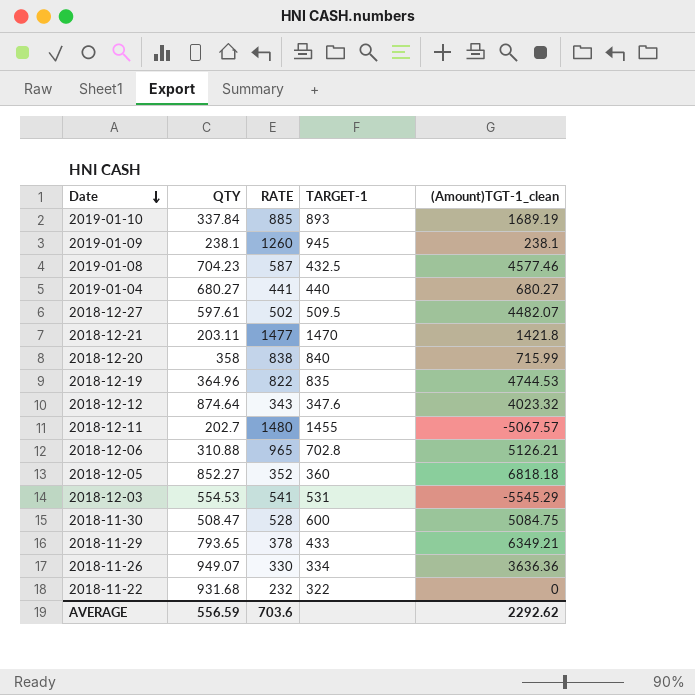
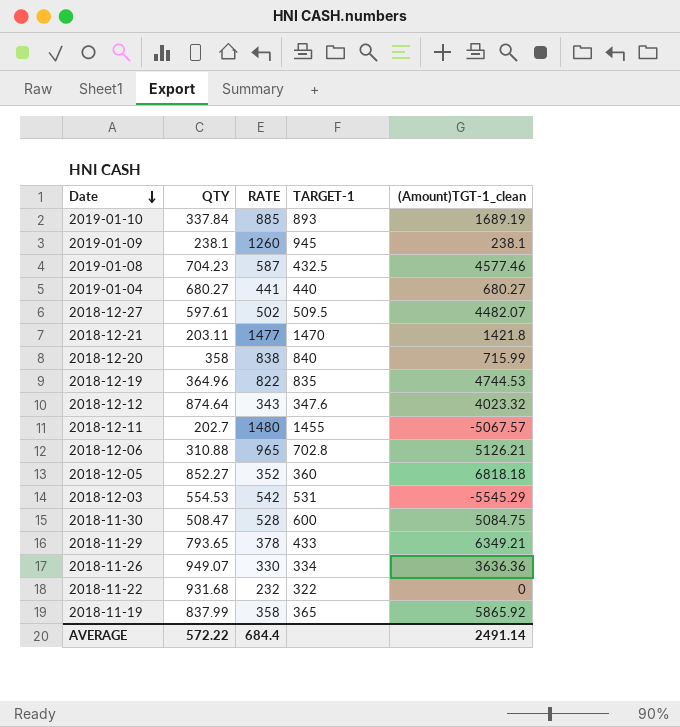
2018-12-03 | RATE: 541 -> 542
row 2018-11-19: none -> 837.99 | 358 | 365 | 5865.92
AVERAGE | QTY: 556.59 -> 572.22
AVERAGE | RATE: 703.6 -> 684.4
AVERAGE | (Amount)TGT-1_clean: 2292.62 -> 2491.14

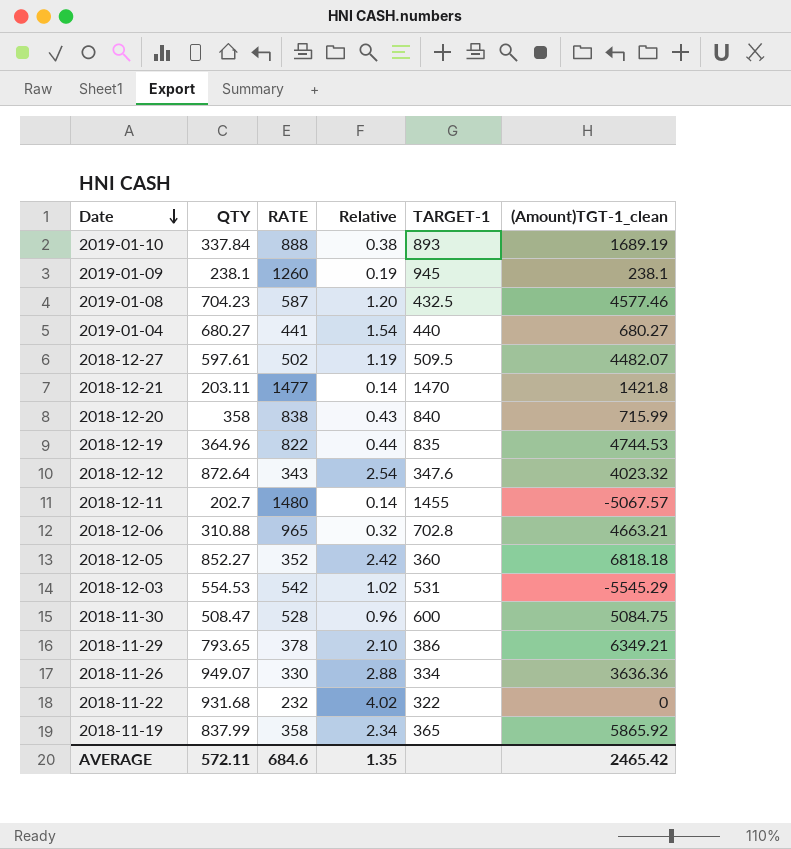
column Relative | formula: none -> [QTY] / [RATE]
2019-01-10 | RATE: 885 -> 888
2018-12-12 | QTY: 874.64 -> 872.64
2018-12-06 | (Amount)TGT-1_clean: 5126.21 -> 4663.21
2018-11-29 | TARGET-1: 433 -> 386
AVERAGE | QTY: 572.22 -> 572.11
AVERAGE | RATE: 684.4 -> 684.6
AVERAGE | (Amount)TGT-1_clean: 2491.14 -> 2465.42

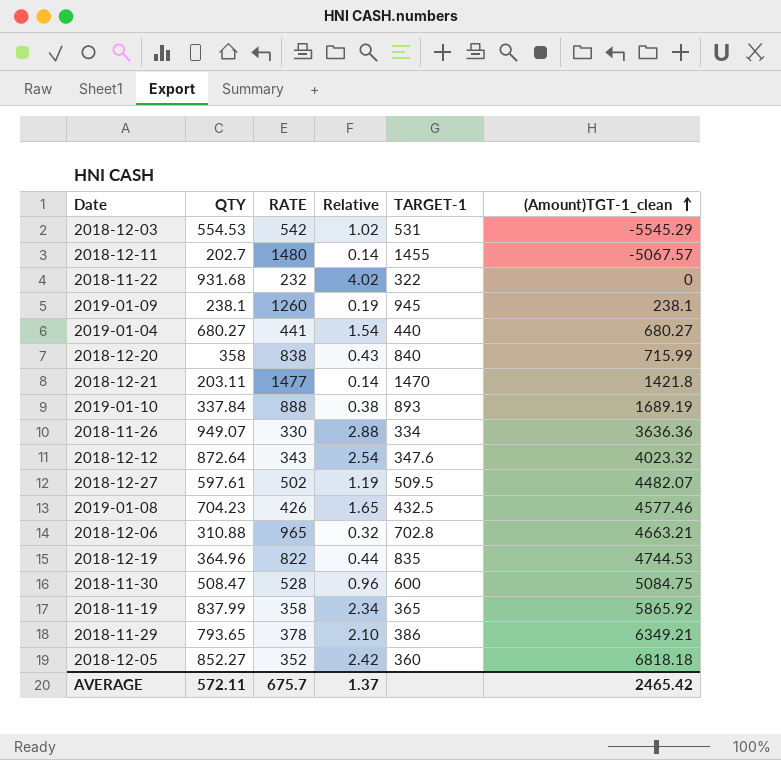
row order: Date descending -> (Amount)TGT-1_clean ascending
2019-01-08 | RATE: 587 -> 426
2019-01-08 | Relative: 1.20 -> 1.65
AVERAGE | RATE: 684.6 -> 675.7
AVERAGE | Relative: 1.35 -> 1.37

